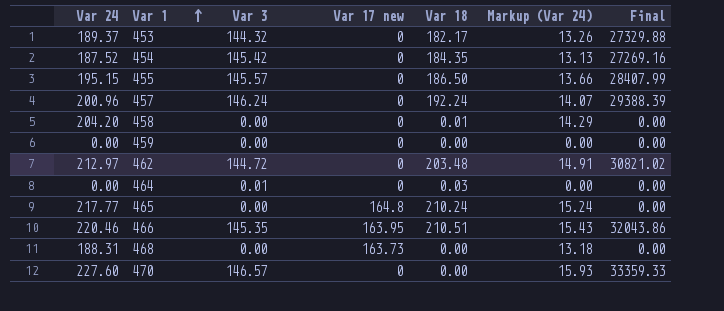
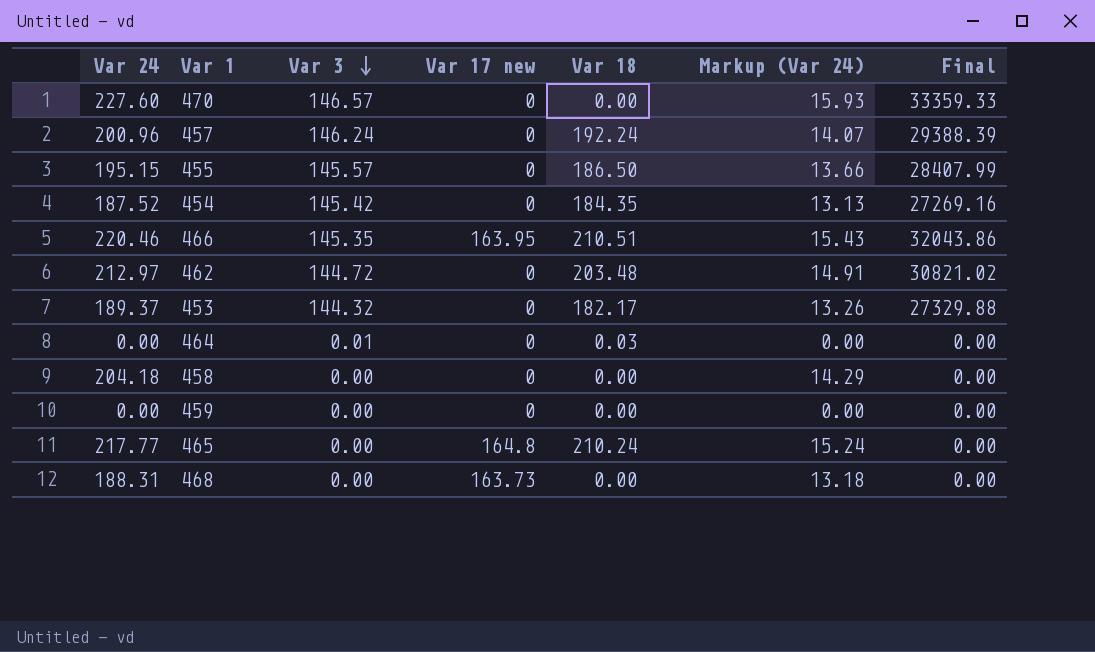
row order: Var 1 ascending -> Var 3 descending
458 | Var 24: 204.20 -> 204.18
458 | Var 18: 0.01 -> 0.00

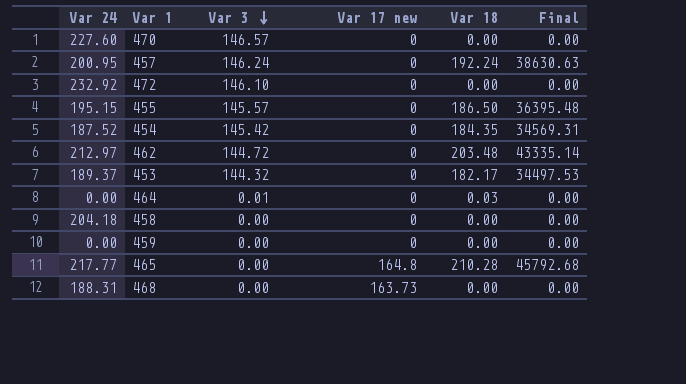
column Markup (Var 24) | formula: [Var 24] * 0.07 -> none
column Final | formula: [Var 24] * [Var 3] -> [Var 24] * [Var 18]
row 466: 220.46 | 145.35 | 163.95 | 210.51 | 15.43 | 32043.86 -> none
457 | Var 24: 200.96 -> 200.95
row 472: none -> 232.92 | 146.10 | 0 | 0.00 | 0.00
465 | Var 18: 210.24 -> 210.28

